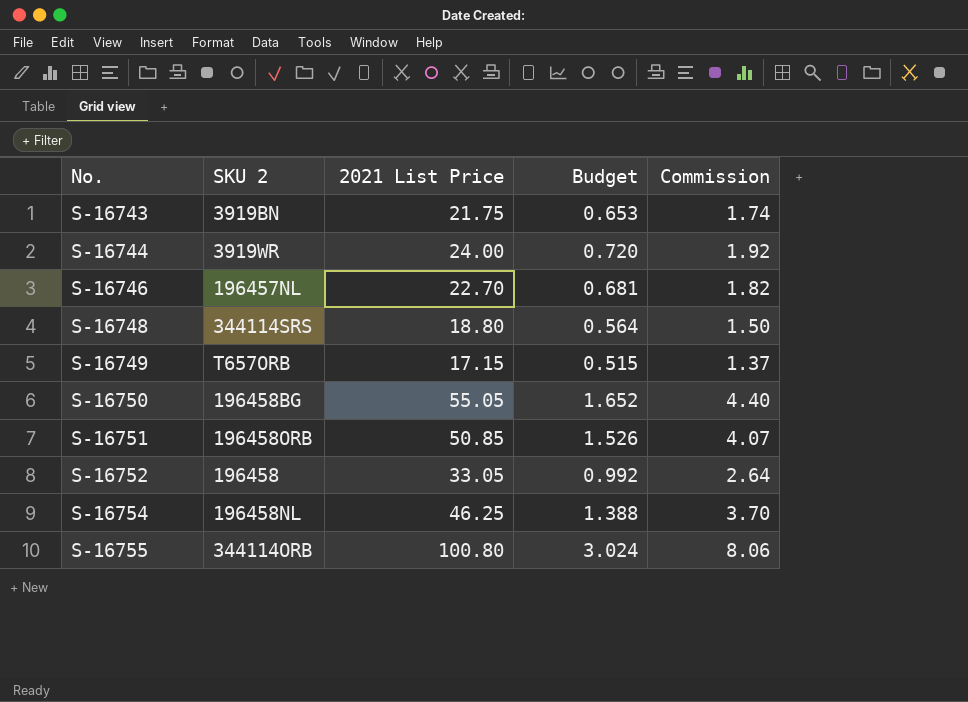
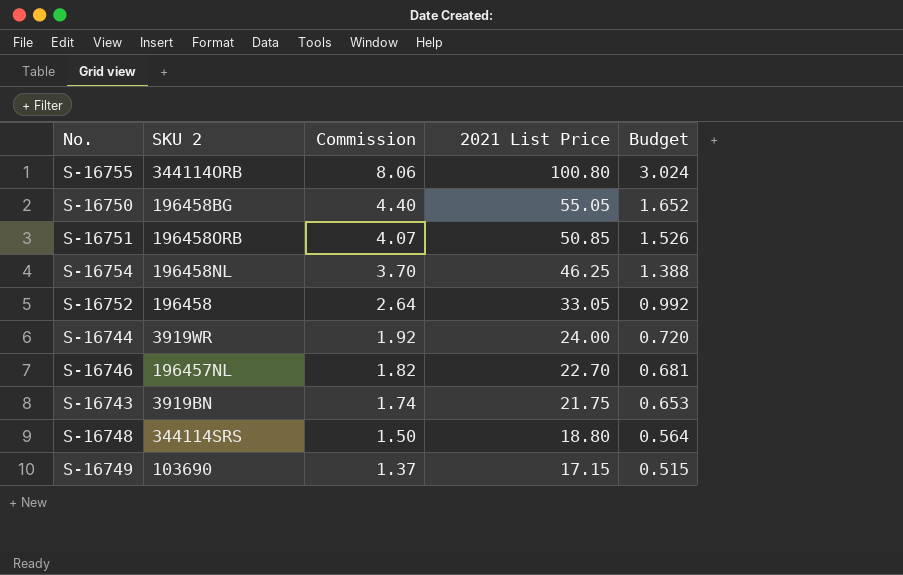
row order: No. ascending -> Commission descending
column Commission | position: 5 -> 3
S-16749 | SKU 2: T657ORB -> 103690

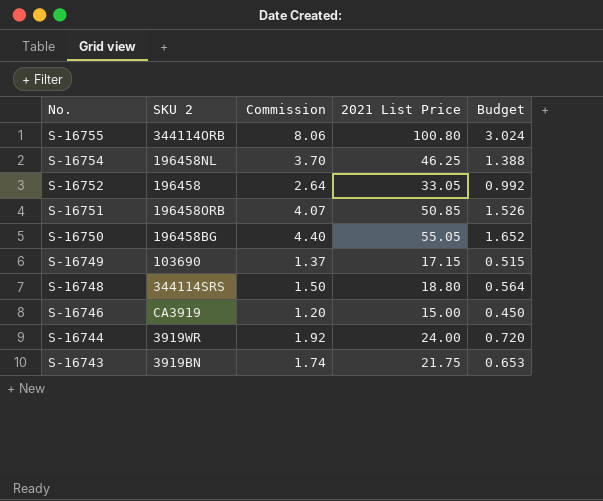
row order: Commission descending -> No. descending
S-16746 | SKU 2: 196457NL -> CA3919
S-16746 | Commission: 1.82 -> 1.20
S-16746 | 2021 List Price: 22.70 -> 15.00
S-16746 | Budget: 0.681 -> 0.450

